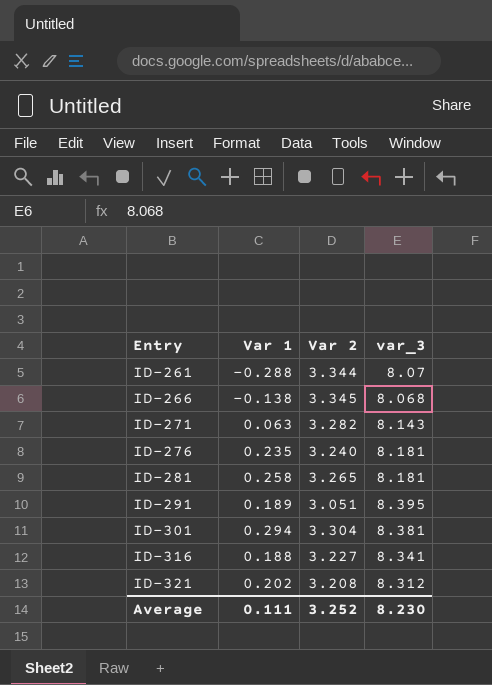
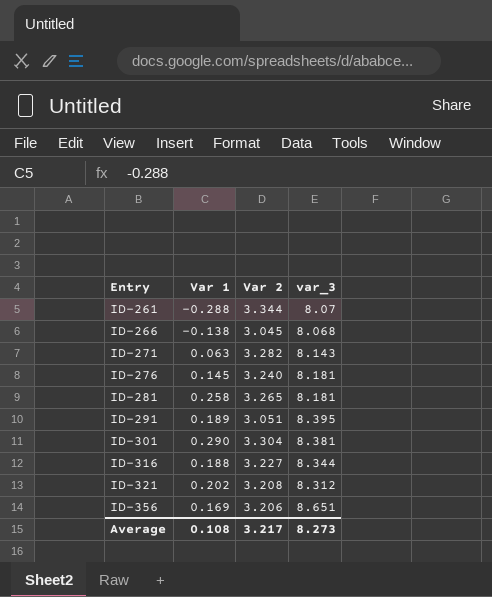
ID-266 | Var 2: 3.345 -> 3.045
ID-276 | Var 1: 0.235 -> 0.145
ID-301 | Var 1: 0.294 -> 0.290
ID-316 | var_3: 8.341 -> 8.344
row ID-356: none -> 0.169 | 3.206 | 8.651
Average | Var 1: 0.111 -> 0.108
Average | Var 2: 3.252 -> 3.217
Average | var_3: 8.230 -> 8.273

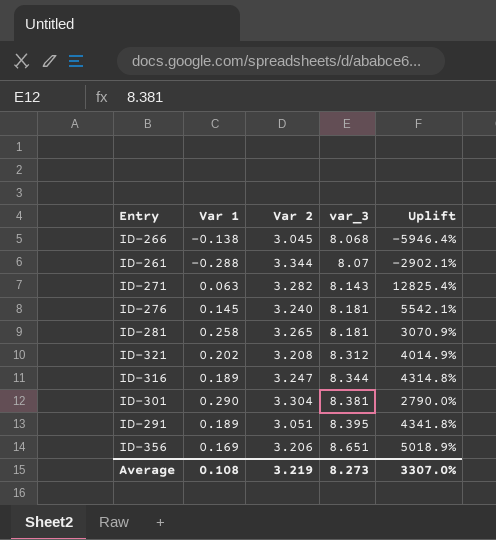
row order: Entry ascending -> var_3 ascending
column Uplift | formula: none -> ([var_3] - [Var 1]) / [Var 1]
ID-316 | Var 1: 0.188 -> 0.189
ID-316 | Var 2: 3.227 -> 3.247
Average | Var 2: 3.217 -> 3.219

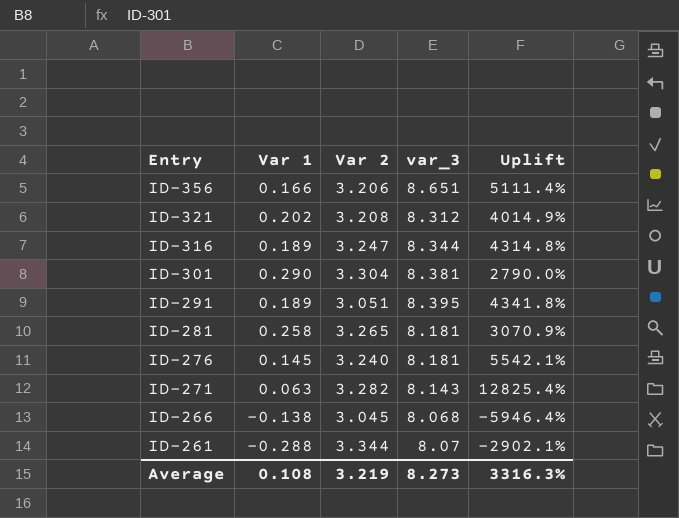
row order: var_3 ascending -> Entry descending
ID-356 | Var 1: 0.169 -> 0.166
ID-356 | Uplift: 5018.9% -> 5111.4%
Average | Uplift: 3307.0% -> 3316.3%

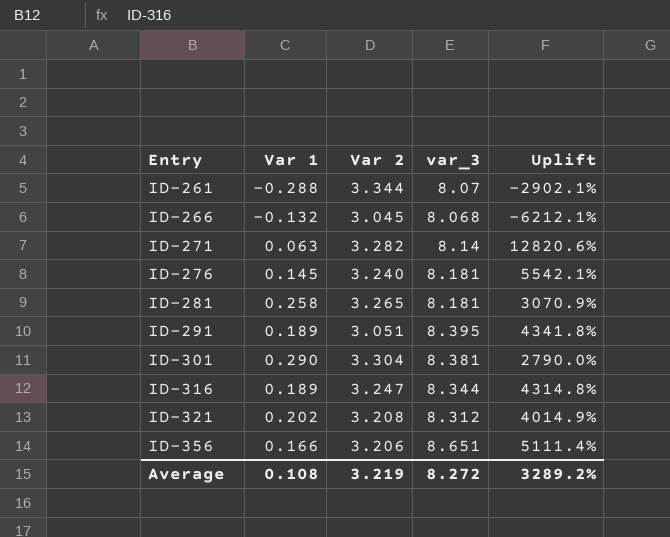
row order: Entry descending -> Entry ascending
ID-266 | Var 1: -0.138 -> -0.132
ID-266 | Uplift: -5946.4% -> -6212.1%
ID-271 | var_3: 8.143 -> 8.14
ID-271 | Uplift: 12825.4% -> 12820.6%
Average | var_3: 8.273 -> 8.272
Average | Uplift: 3316.3% -> 3289.2%

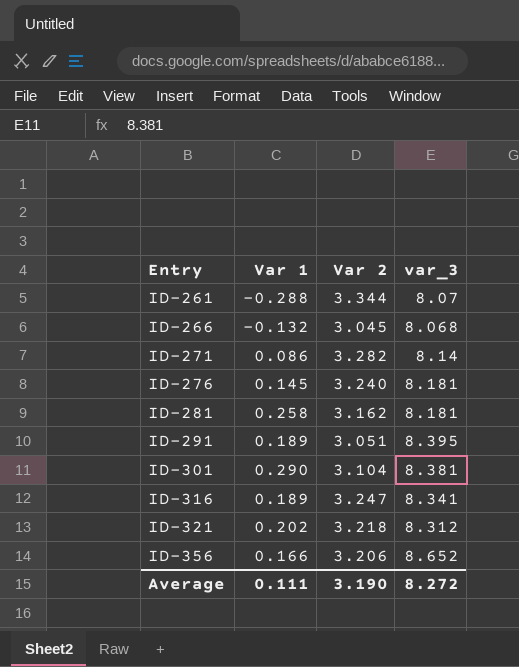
column Uplift | formula: ([var_3] - [Var 1]) / [Var 1] -> none
ID-271 | Var 1: 0.063 -> 0.086
ID-281 | Var 2: 3.265 -> 3.162
ID-301 | Var 2: 3.304 -> 3.104
ID-316 | var_3: 8.344 -> 8.341
ID-321 | Var 2: 3.208 -> 3.218
ID-356 | var_3: 8.651 -> 8.652
Average | Var 1: 0.108 -> 0.111
Average | Var 2: 3.219 -> 3.190

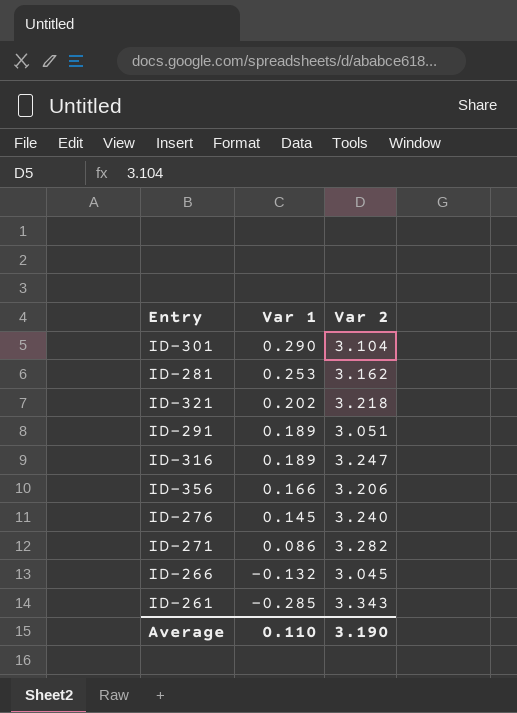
row order: Entry ascending -> Var 1 descending
column var_3 | position: 4 -> none
ID-281 | Var 1: 0.258 -> 0.253
ID-261 | Var 1: -0.288 -> -0.285
ID-261 | Var 2: 3.344 -> 3.343
Average | Var 1: 0.111 -> 0.110

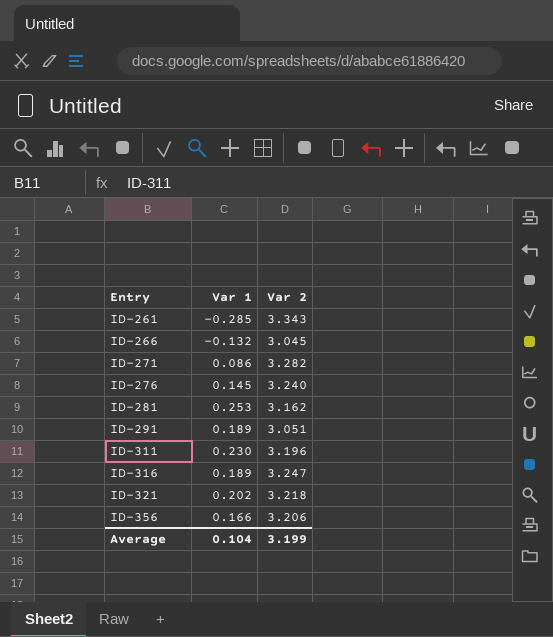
row order: Var 1 descending -> Entry ascending
row ID-301: 0.290 | 3.104 -> none
row ID-311: none -> 0.230 | 3.196
Average | Var 1: 0.110 -> 0.104
Average | Var 2: 3.190 -> 3.199

